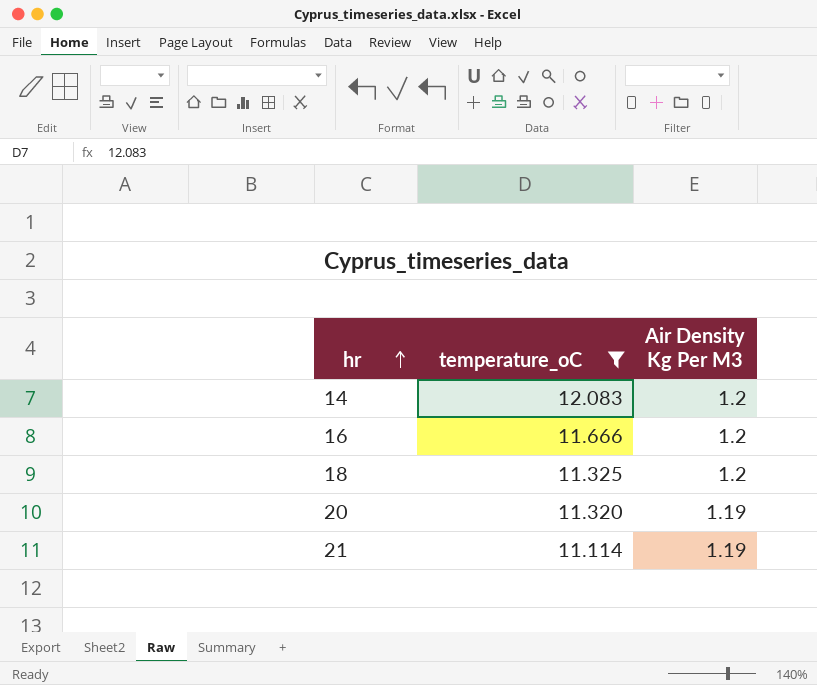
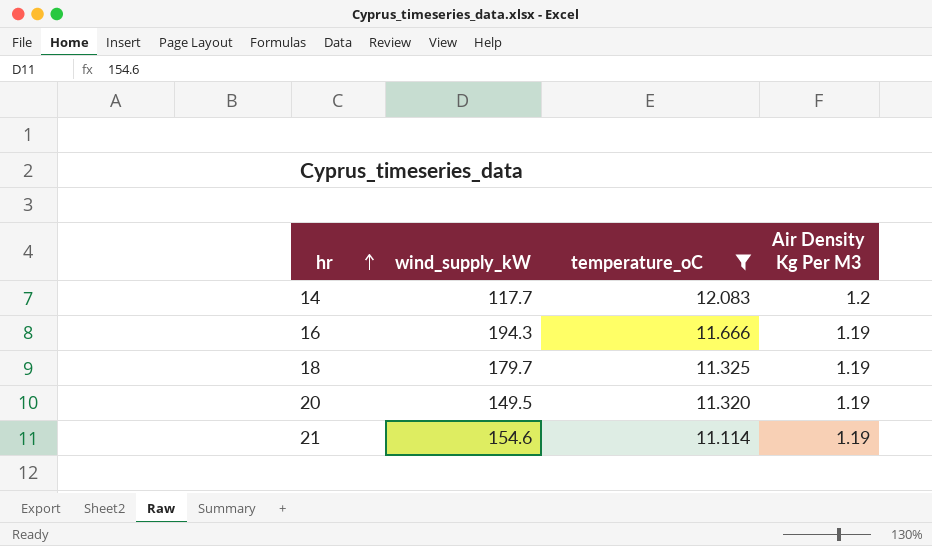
column wind_supply_kW | position: none -> 2
16 | Air Density Kg Per M3: 1.2 -> 1.19
18 | Air Density Kg Per M3: 1.2 -> 1.19

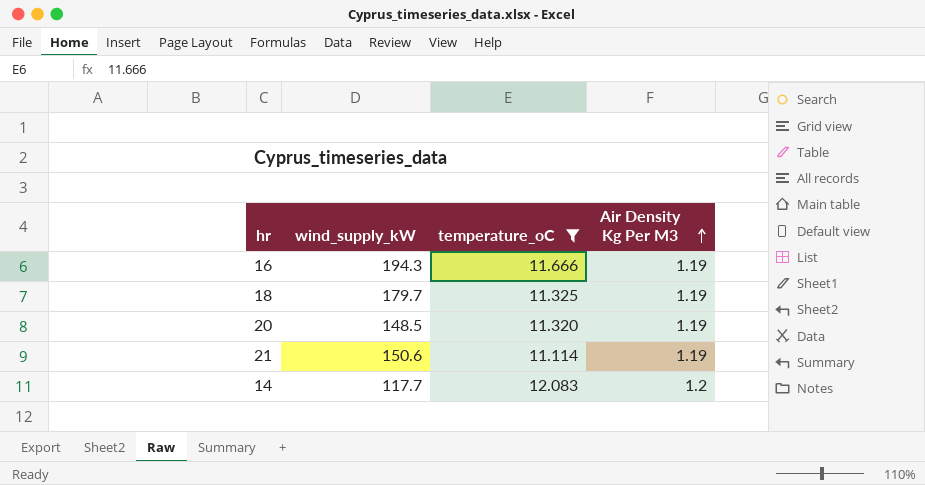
row order: hr ascending -> Air Density Kg Per M3 ascending
20 | wind_supply_kW: 149.5 -> 148.5
21 | wind_supply_kW: 154.6 -> 150.6

